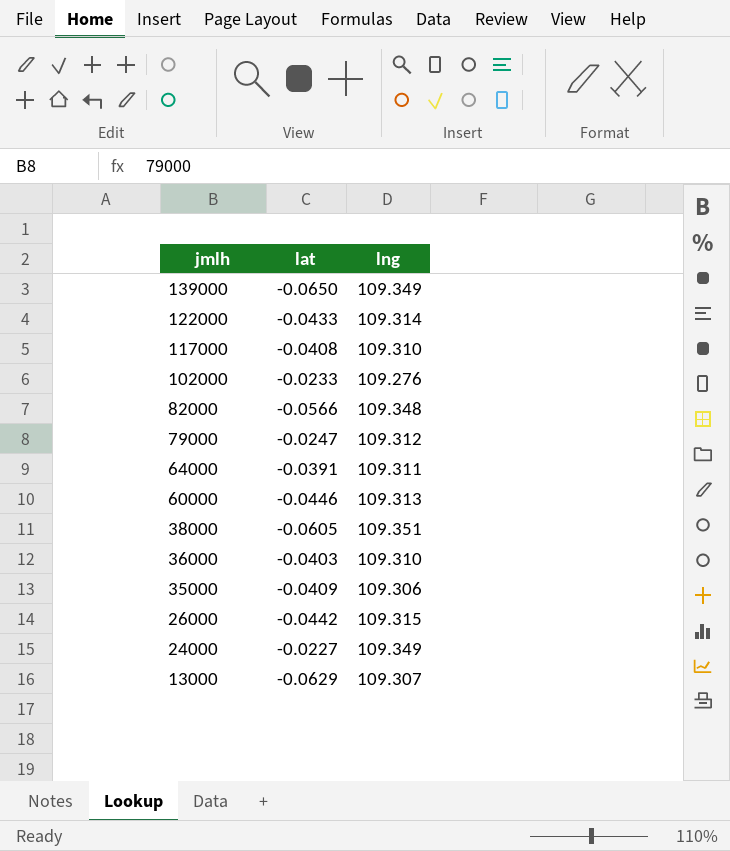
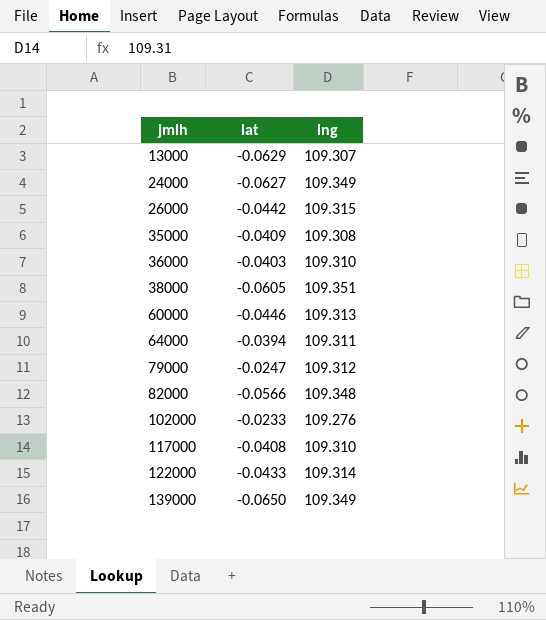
row order: jmlh descending -> jmlh ascending
24000 | lat: -0.0227 -> -0.0627
35000 | lng: 109.306 -> 109.308
64000 | lat: -0.0391 -> -0.0394

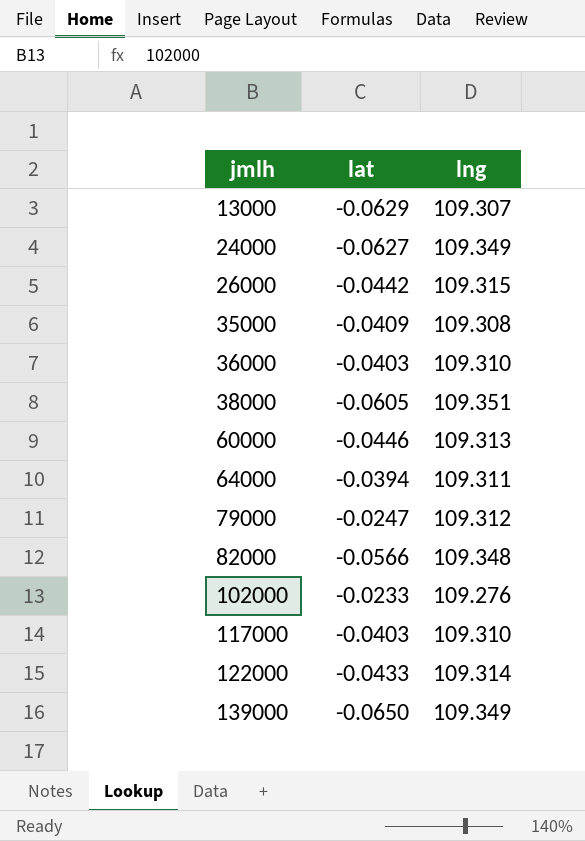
117000 | lat: -0.0408 -> -0.0403

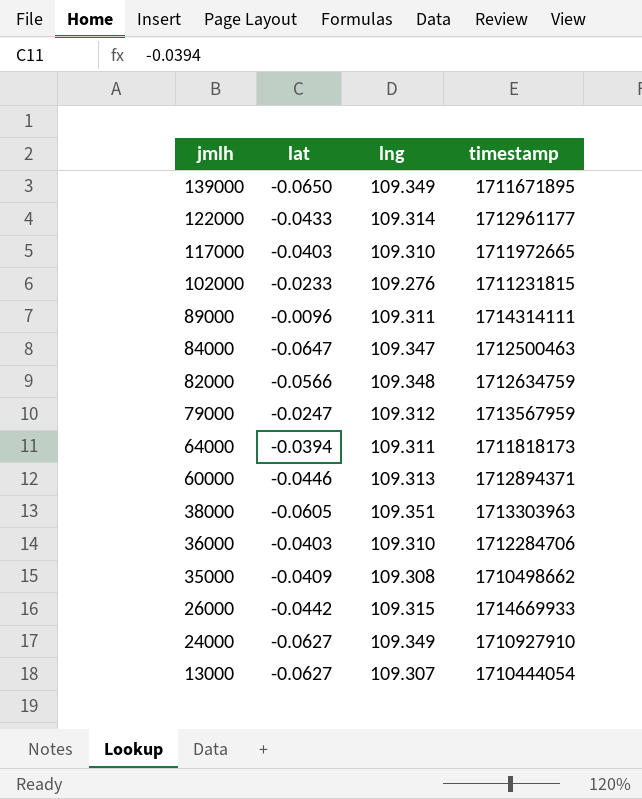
row order: jmlh ascending -> jmlh descending
column timestamp | position: none -> 4
row 89000: none -> -0.0096 | 109.311 | 1714314111
row 84000: none -> -0.0647 | 109.347 | 1712500463
13000 | lat: -0.0629 -> -0.0627

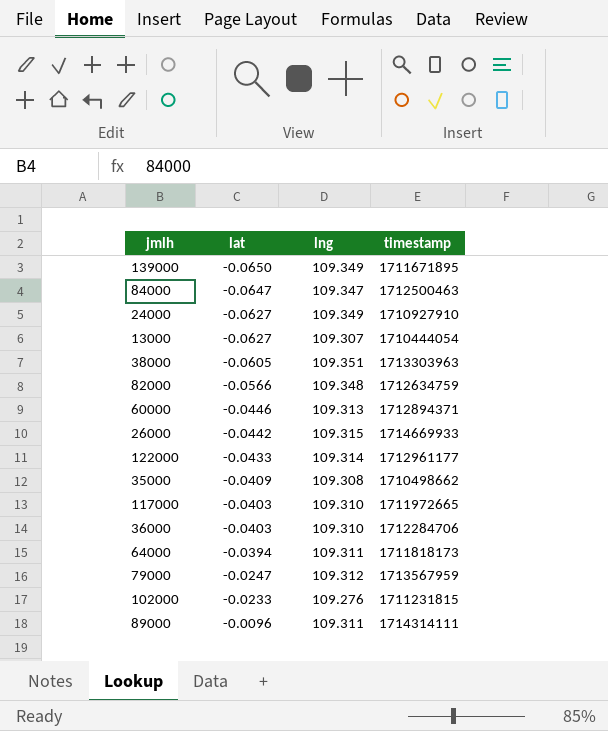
row order: jmlh descending -> lat ascending

